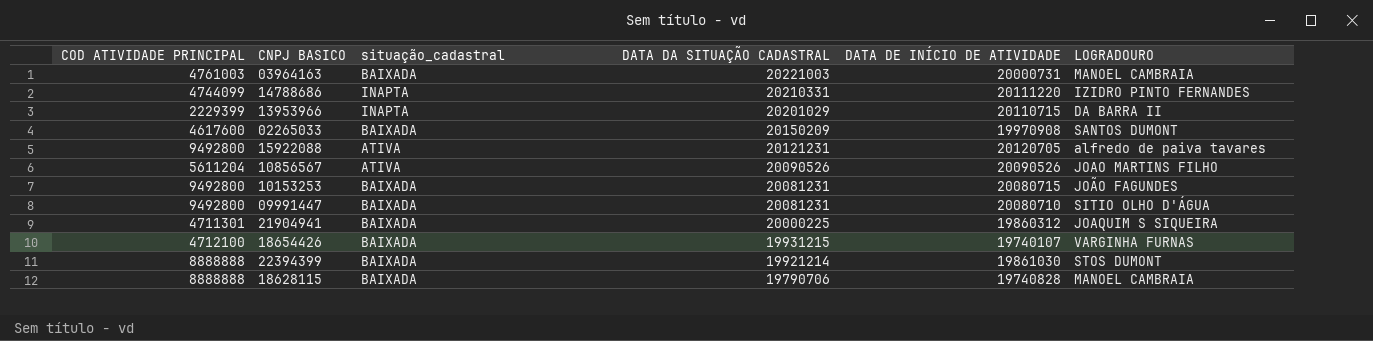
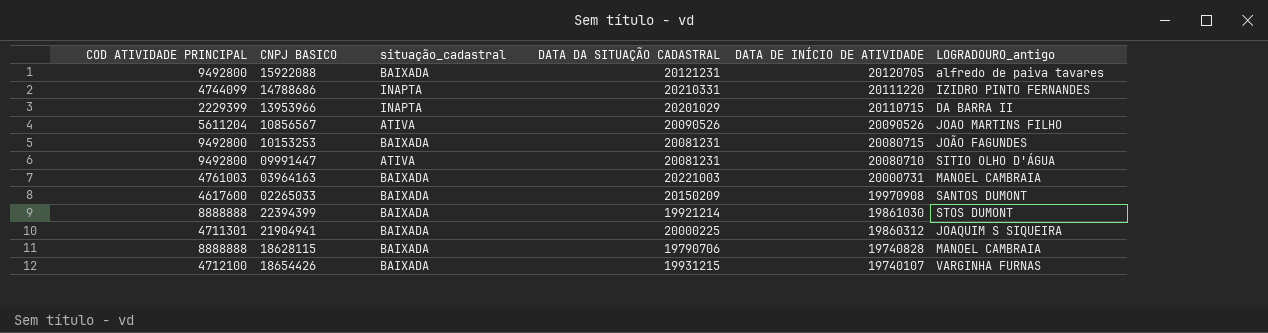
row order: DATA DA SITUAÇÃO CADASTRAL descending -> DATA DE INÍCIO DE ATIVIDADE descending
column name: LOGRADOURO -> LOGRADOURO_antigo
15922088 | situação_cadastral: ATIVA -> BAIXADA
09991447 | situação_cadastral: BAIXADA -> ATIVA

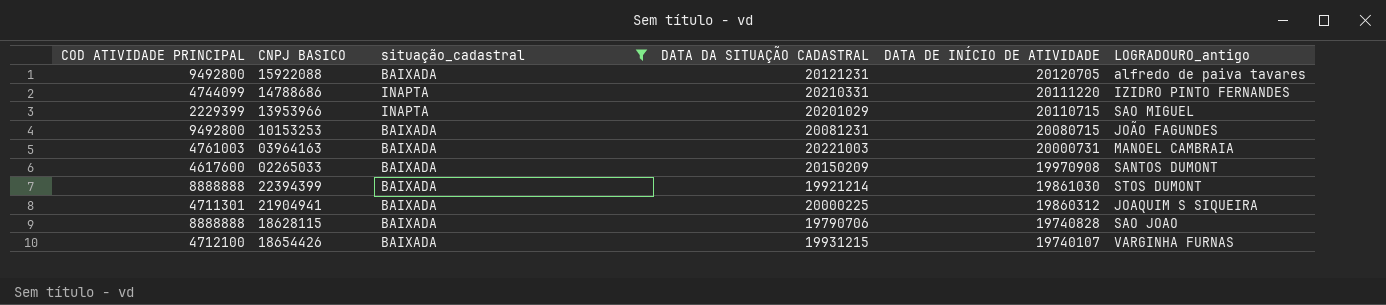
filter: none -> situação_cadastral != ATIVA
13953966 | LOGRADOURO_antigo: DA BARRA II -> SAO MIGUEL
18628115 | LOGRADOURO_antigo: MANOEL CAMBRAIA -> SAO JOAO

